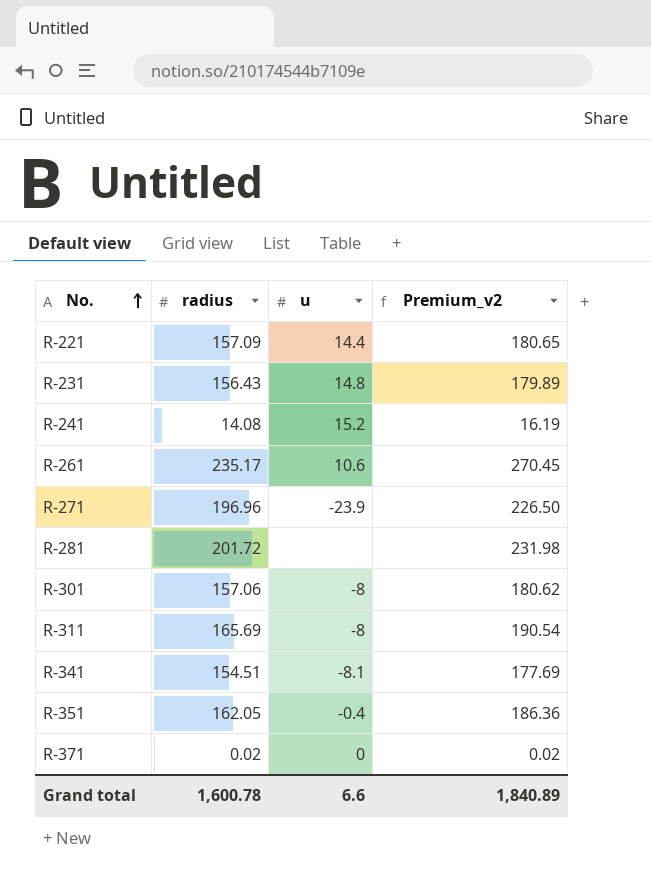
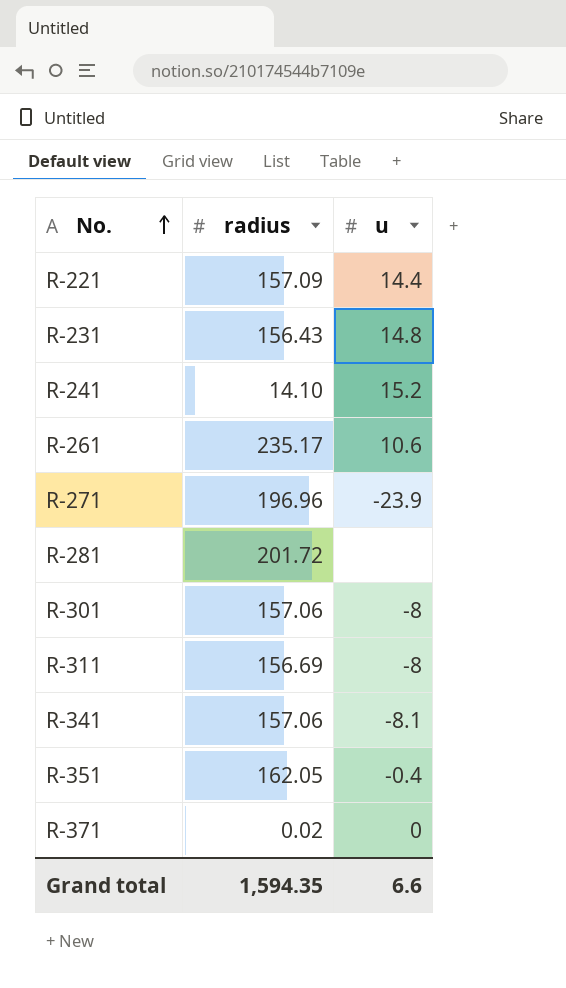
column Premium_v2 | formula: [radius] * 1.15 -> none
R-241 | radius: 14.08 -> 14.10
R-311 | radius: 165.69 -> 156.69
R-341 | radius: 154.51 -> 157.06
Grand total | radius: 1,600.78 -> 1,594.35

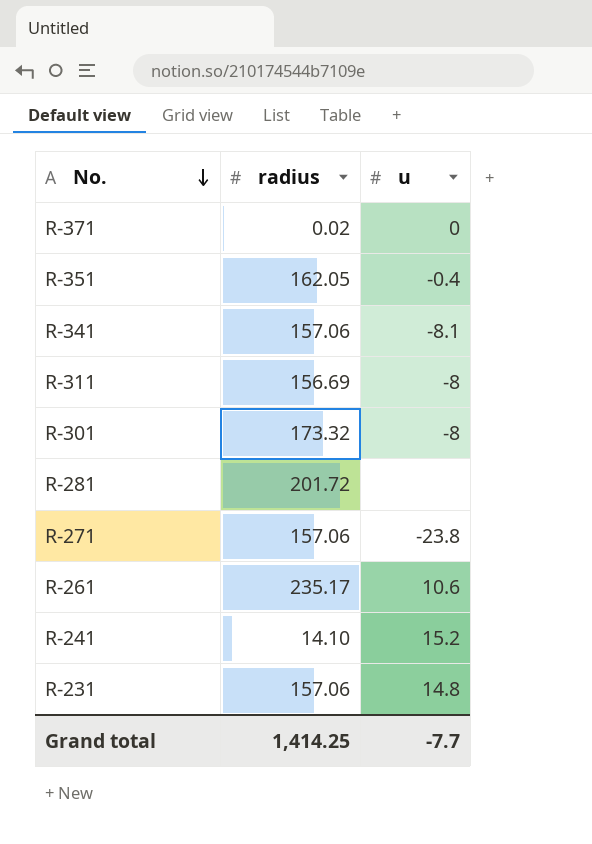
row order: No. ascending -> No. descending
row R-221: 157.09 | 14.4 -> none
R-301 | radius: 157.06 -> 173.32
R-271 | radius: 196.96 -> 157.06
R-271 | u: -23.9 -> -23.8
R-231 | radius: 156.43 -> 157.06
Grand total | radius: 1,594.35 -> 1,414.25
Grand total | u: 6.6 -> -7.7

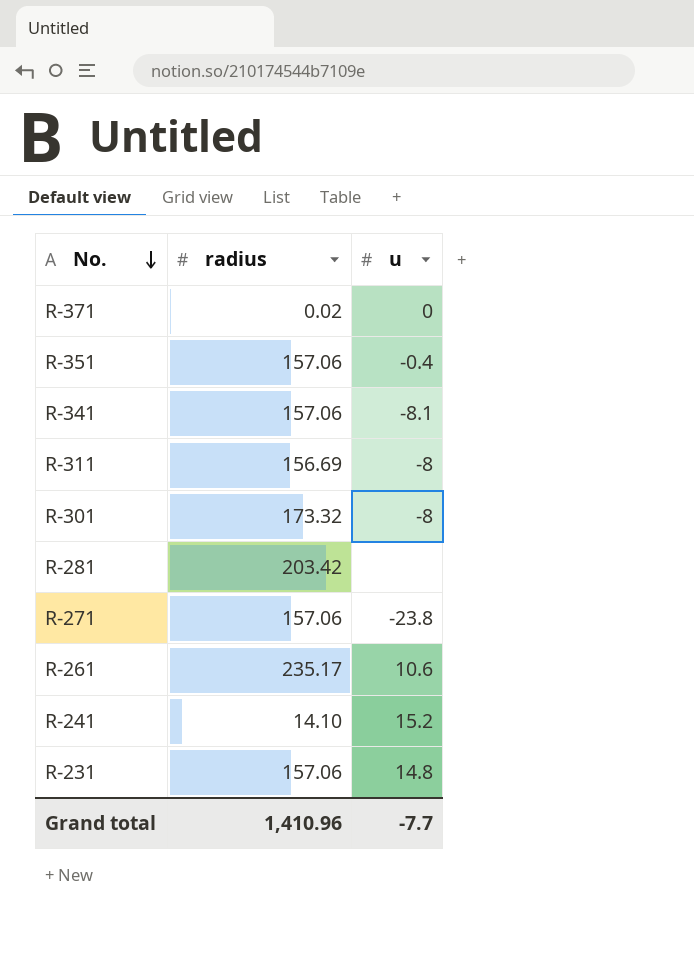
R-351 | radius: 162.05 -> 157.06
R-281 | radius: 201.72 -> 203.42
Grand total | radius: 1,414.25 -> 1,410.96

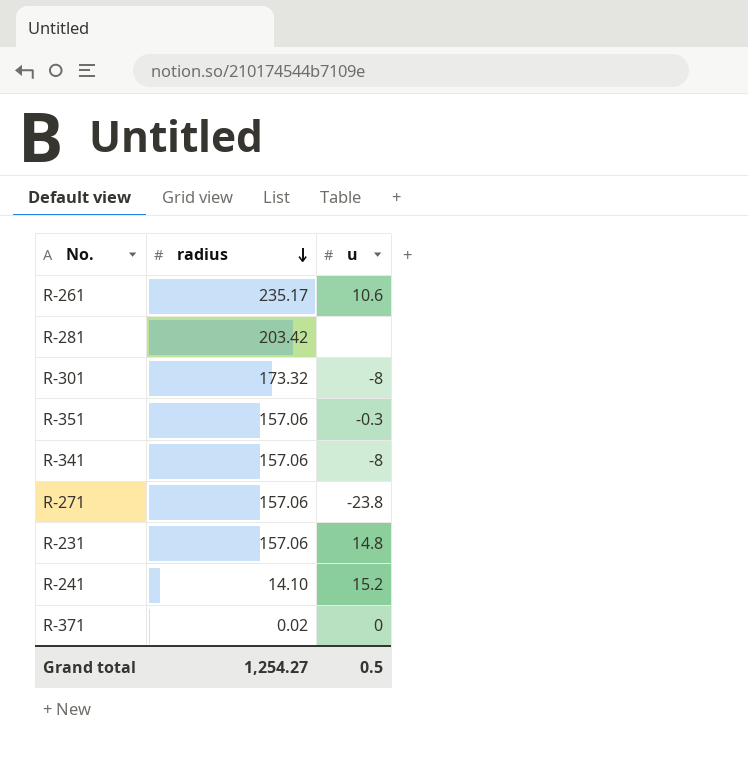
row order: No. descending -> radius descending
row R-311: 156.69 | -8 -> none
R-351 | u: -0.4 -> -0.3
R-341 | u: -8.1 -> -8
Grand total | radius: 1,410.96 -> 1,254.27
Grand total | u: -7.7 -> 0.5

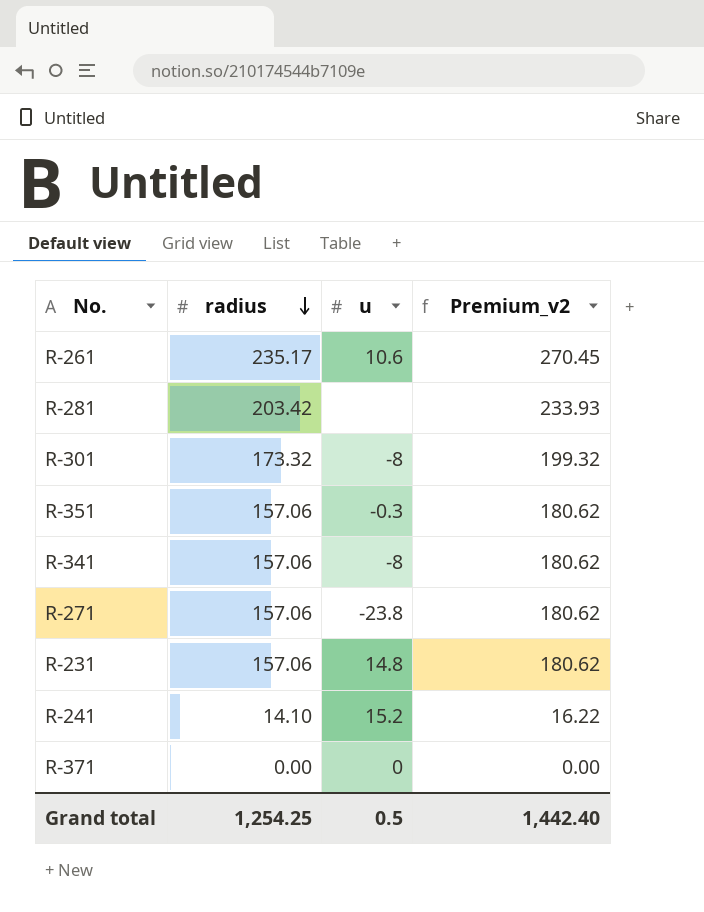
column Premium_v2 | formula: none -> [radius] * 1.15
R-371 | radius: 0.02 -> 0.00
Grand total | radius: 1,254.27 -> 1,254.25

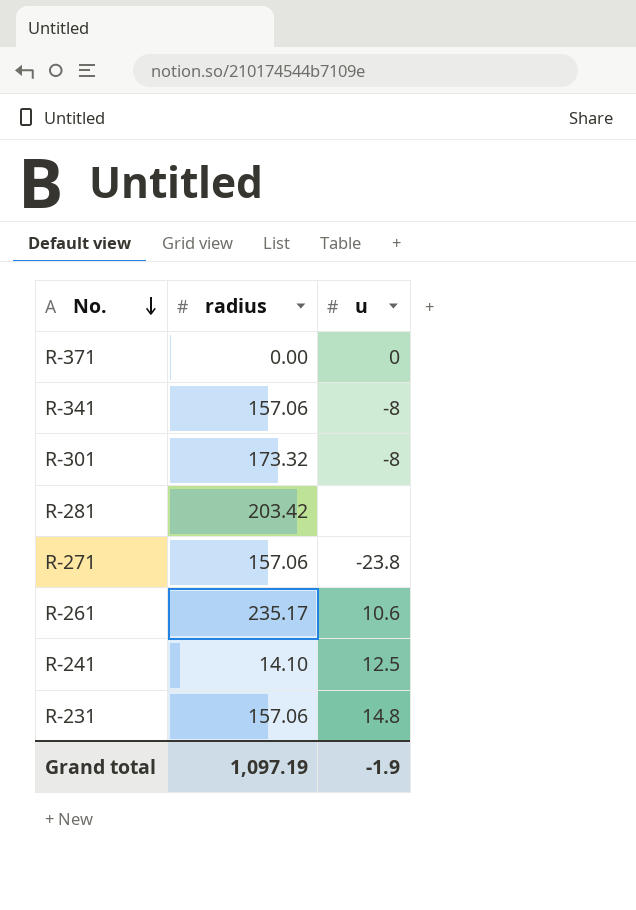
row order: radius descending -> No. descending
column Premium_v2 | formula: [radius] * 1.15 -> none
row R-351: 157.06 | -0.3 | 180.62 -> none
R-241 | u: 15.2 -> 12.5
Grand total | radius: 1,254.25 -> 1,097.19
Grand total | u: 0.5 -> -1.9

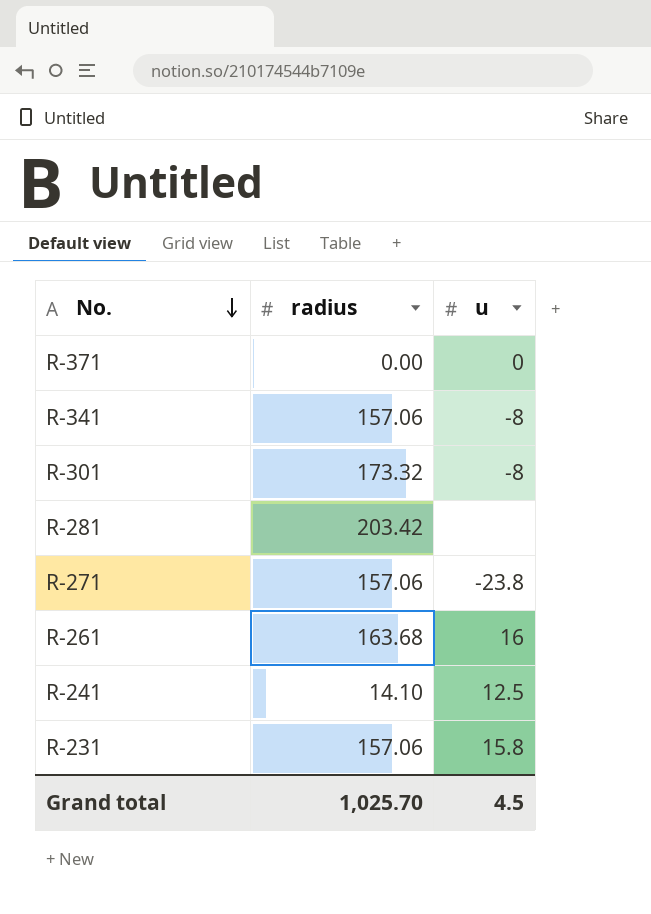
R-261 | radius: 235.17 -> 163.68
R-261 | u: 10.6 -> 16
R-231 | u: 14.8 -> 15.8
Grand total | radius: 1,097.19 -> 1,025.70
Grand total | u: -1.9 -> 4.5

